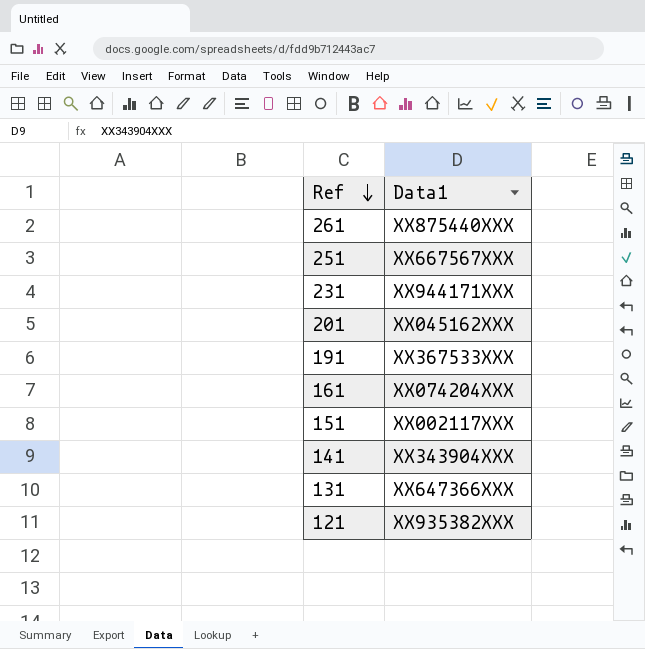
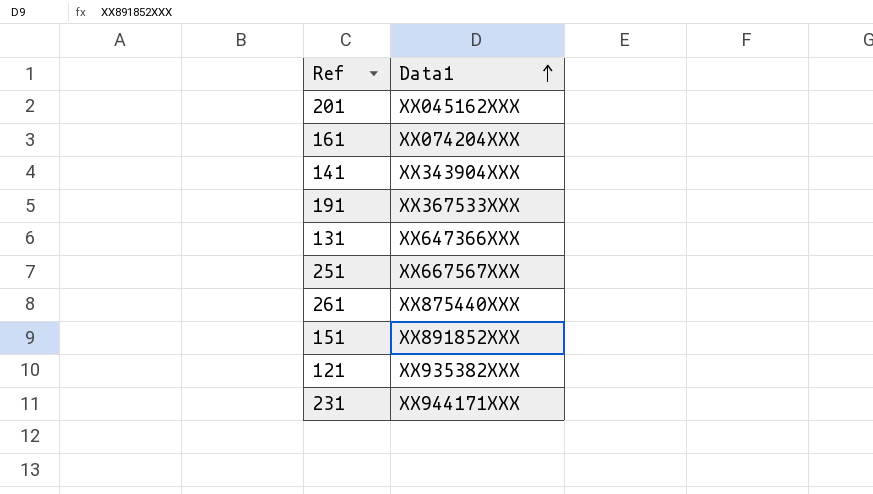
row order: Ref descending -> Data1 ascending
151 | Data1: XX002117XXX -> XX891852XXX

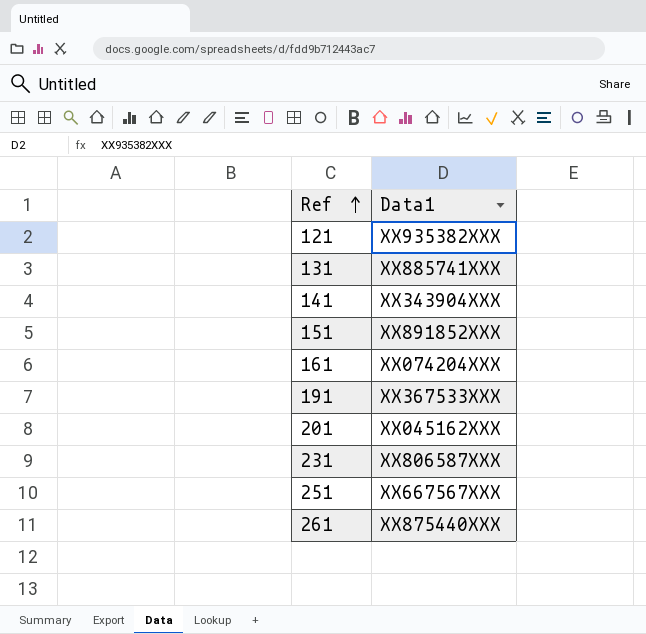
row order: Data1 ascending -> Ref ascending
131 | Data1: XX647366XXX -> XX885741XXX
231 | Data1: XX944171XXX -> XX806587XXX

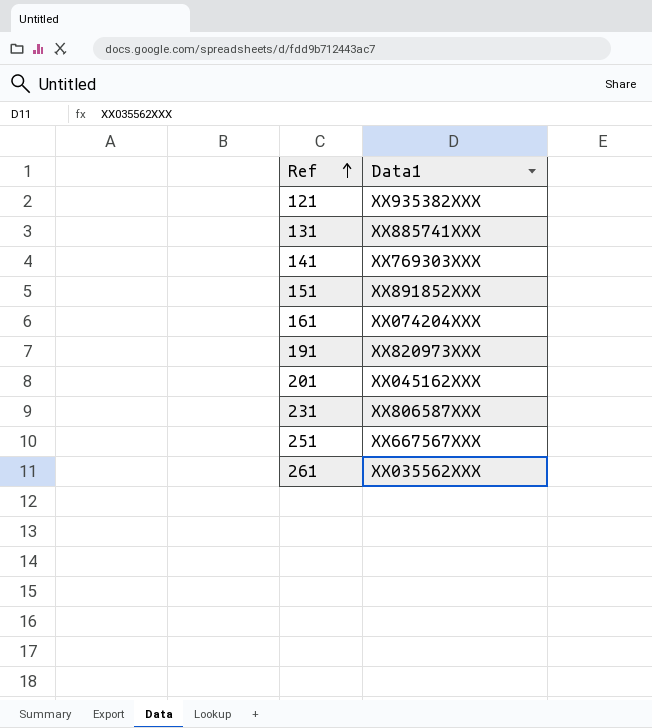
141 | Data1: XX343904XXX -> XX769303XXX
191 | Data1: XX367533XXX -> XX820973XXX
261 | Data1: XX875440XXX -> XX035562XXX

